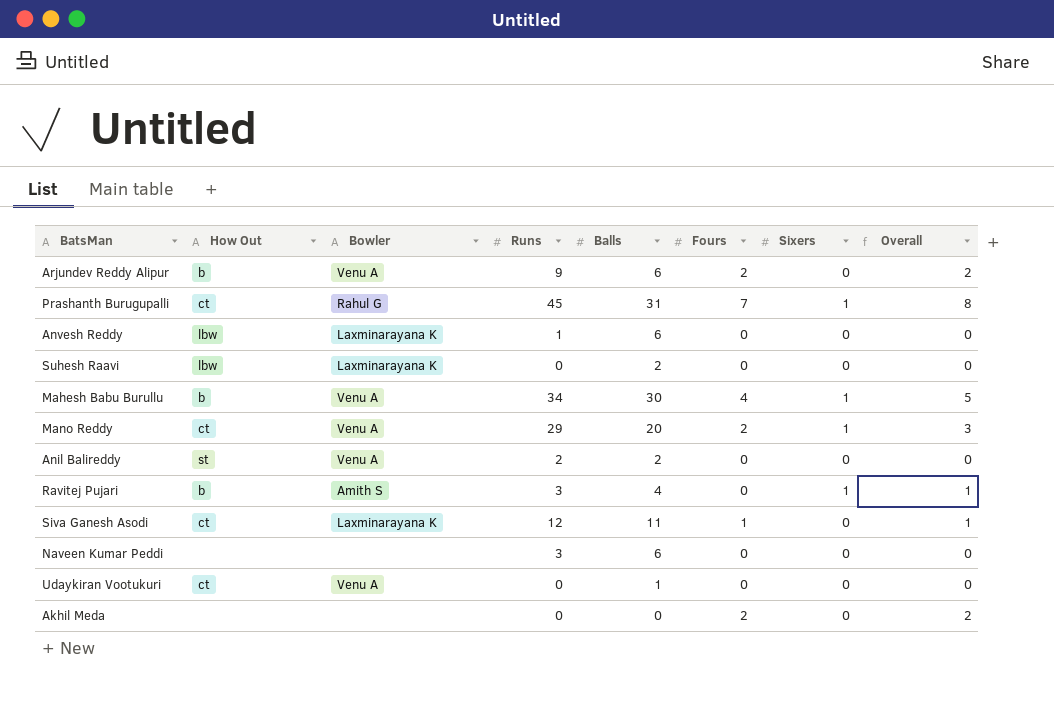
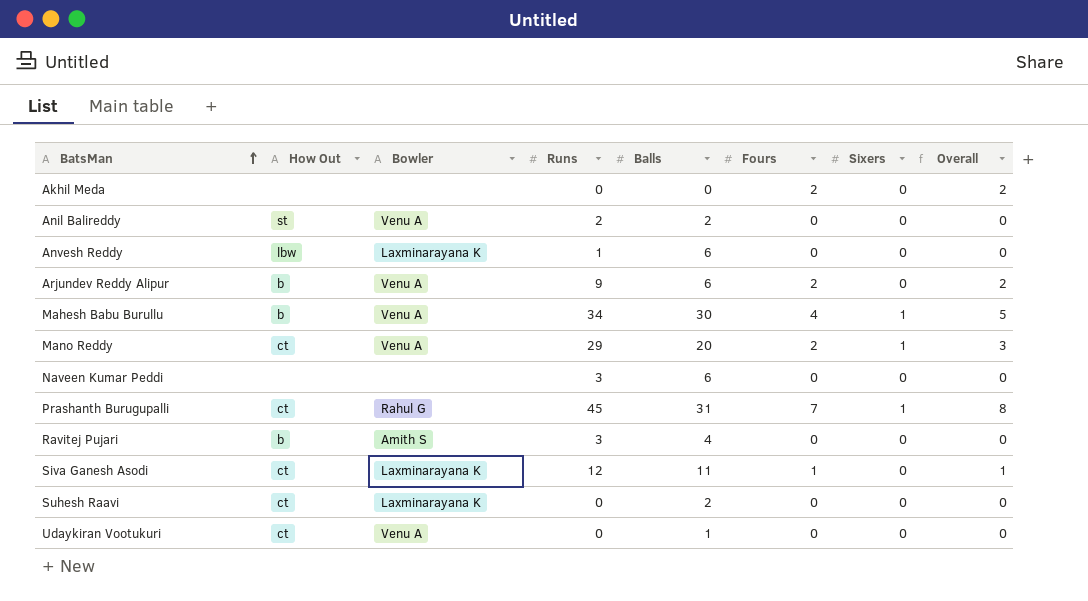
row order: none -> BatsMan ascending
Ravitej Pujari | Sixers: 1 -> 0
Ravitej Pujari | Overall: 1 -> 0
Suhesh Raavi | How Out: lbw -> ct

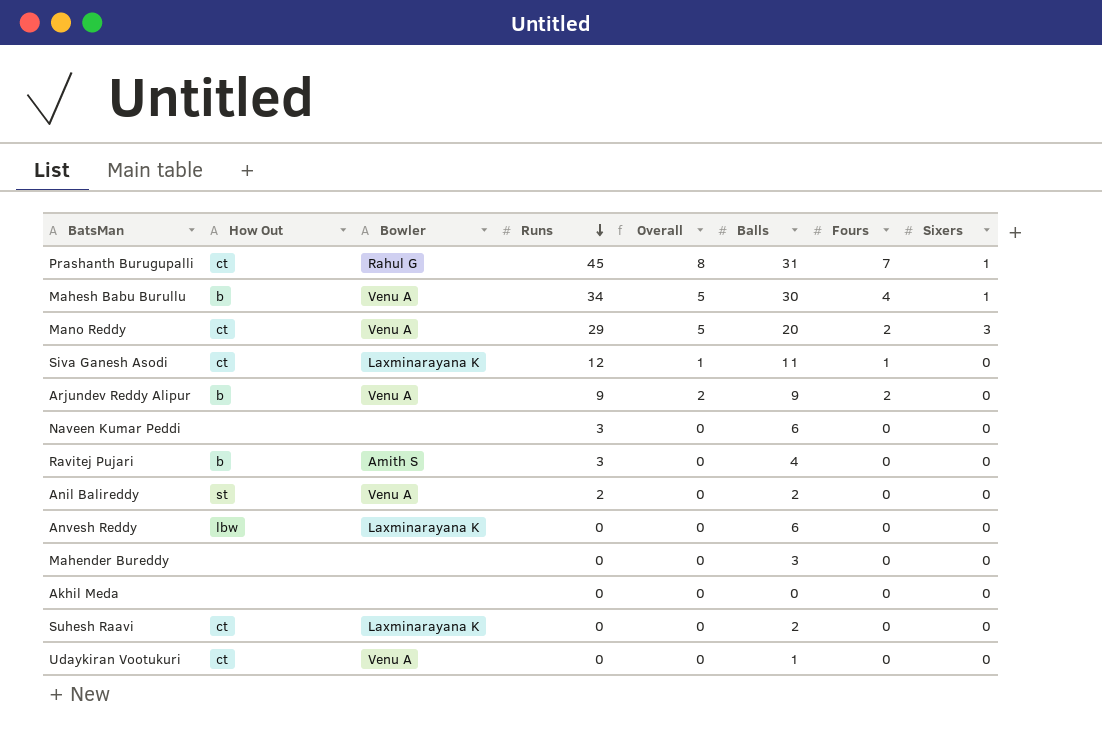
row order: BatsMan ascending -> Runs descending
column Overall | position: 8 -> 5
Mano Reddy | Overall: 3 -> 5
Mano Reddy | Sixers: 1 -> 3
Arjundev Reddy Alipur | Balls: 6 -> 9
Anvesh Reddy | Runs: 1 -> 0
row Mahender Bureddy: none -> none | none | 0 | 0 | 3 | 0 | 0
Akhil Meda | Overall: 2 -> 0
Akhil Meda | Fours: 2 -> 0

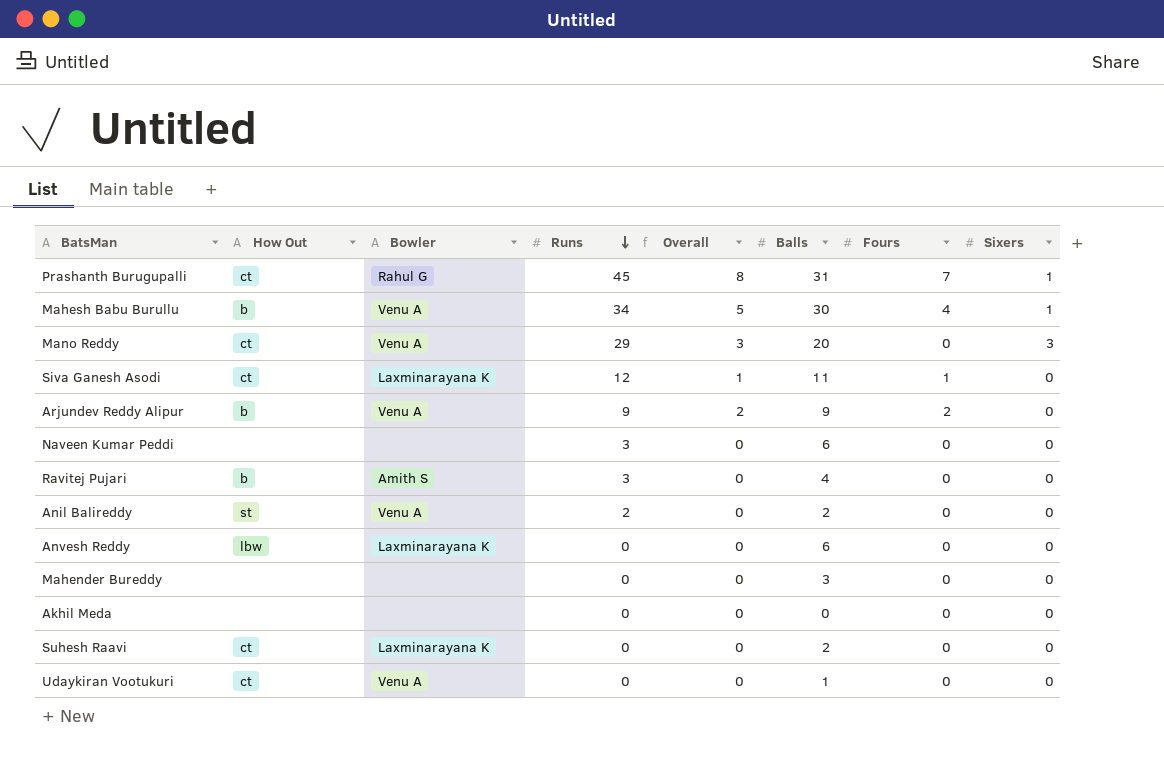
Mano Reddy | Overall: 5 -> 3
Mano Reddy | Fours: 2 -> 0

